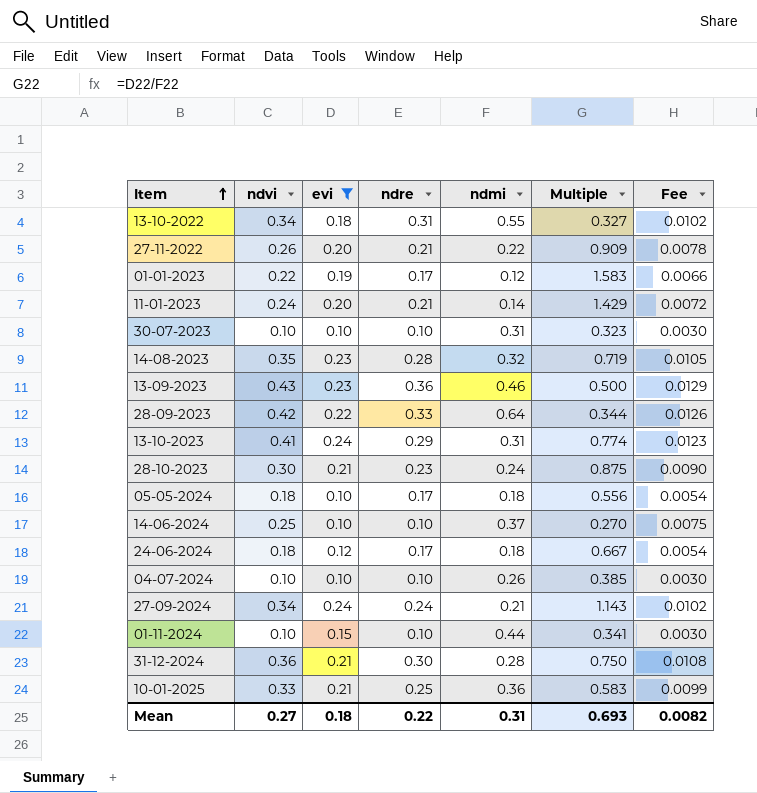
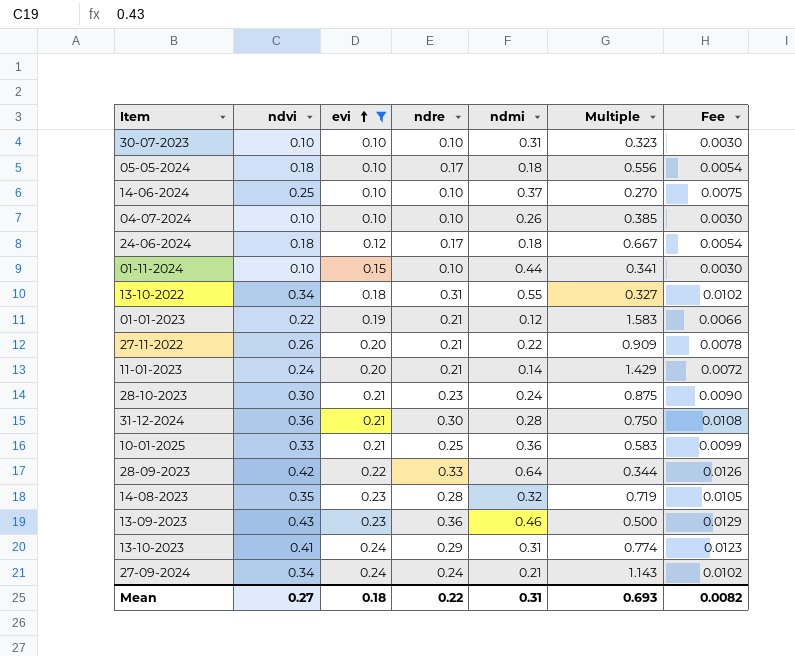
row order: Item ascending -> evi ascending
01-01-2023 | ndre: 0.17 -> 0.21

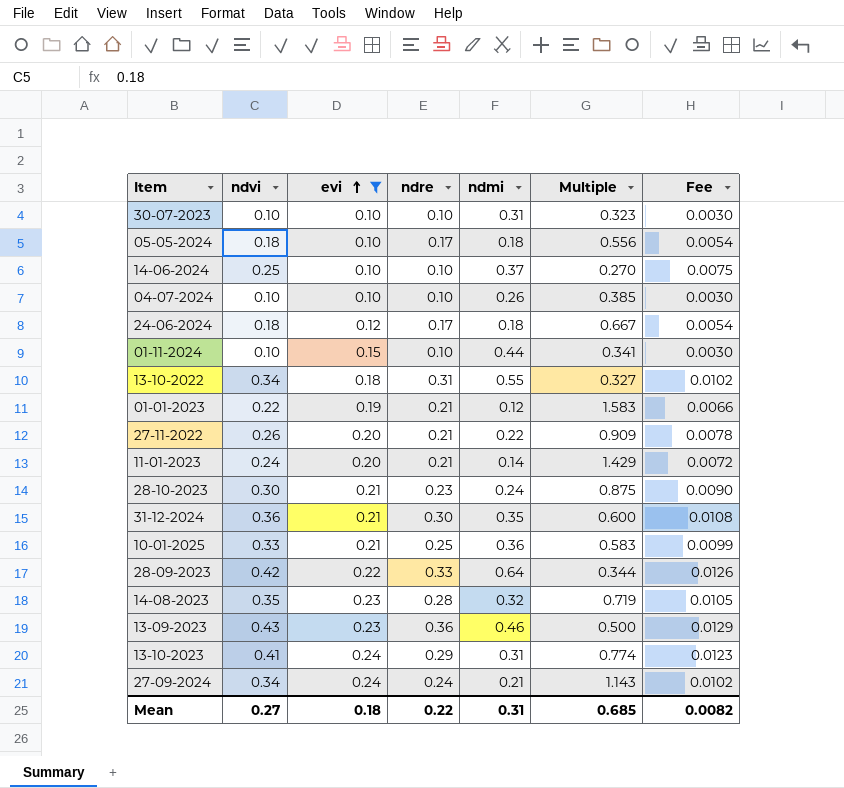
31-12-2024 | ndmi: 0.28 -> 0.35
31-12-2024 | Multiple: 0.750 -> 0.600
Mean | Multiple: 0.693 -> 0.685

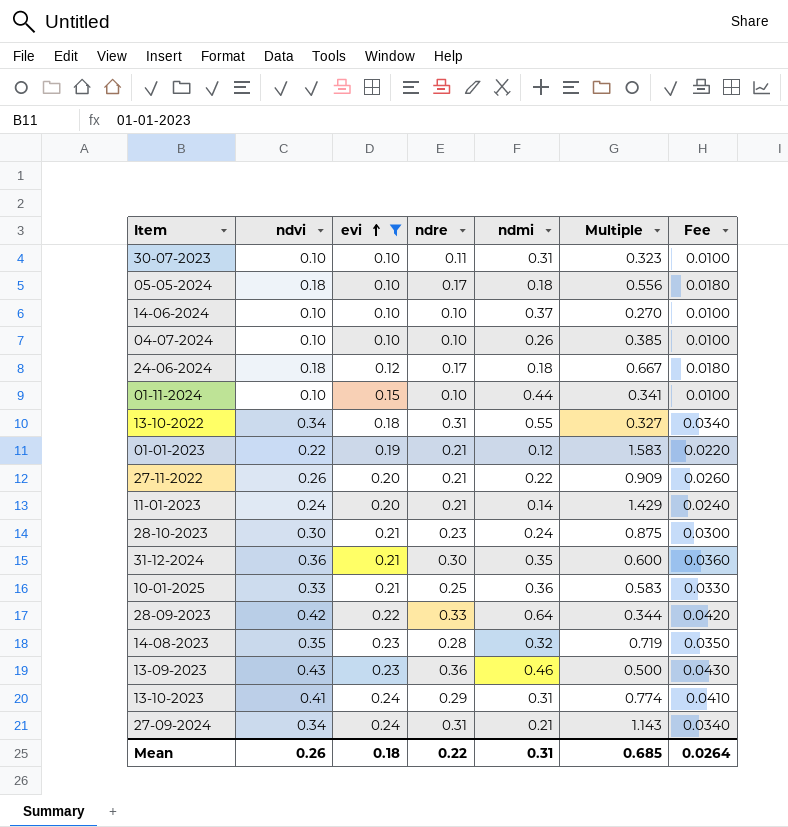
column Fee | formula: [ndvi] * 0.03 -> [ndvi] * 0.1
30-07-2023 | ndre: 0.10 -> 0.11
14-06-2024 | ndvi: 0.25 -> 0.10
27-09-2024 | ndre: 0.24 -> 0.31
Mean | ndvi: 0.27 -> 0.26
Mean | Fee: 0.0082 -> 0.0264

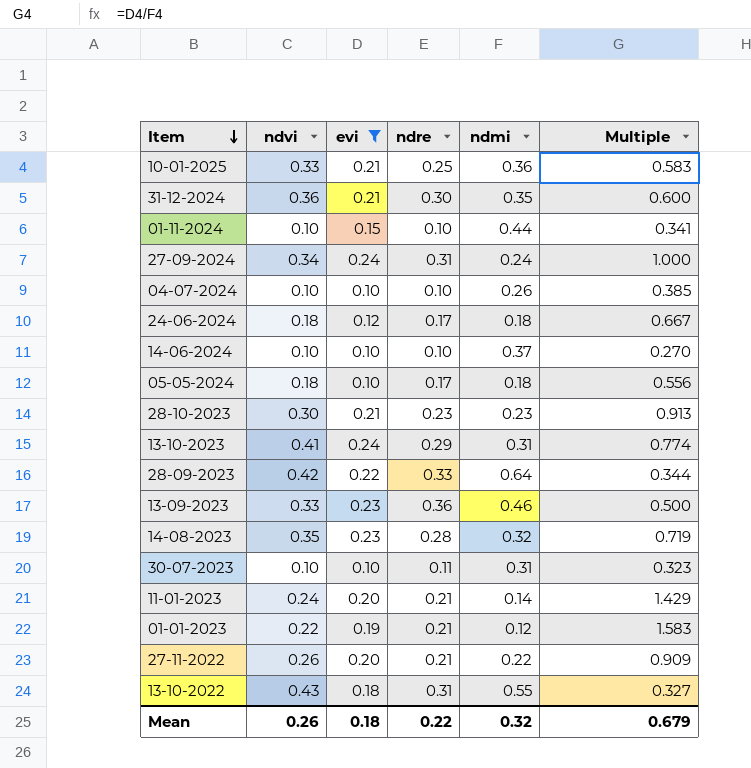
row order: evi ascending -> Item descending
column Fee | formula: [ndvi] * 0.1 -> none
27-09-2024 | ndmi: 0.21 -> 0.24
27-09-2024 | Multiple: 1.143 -> 1.000
28-10-2023 | ndmi: 0.24 -> 0.23
28-10-2023 | Multiple: 0.875 -> 0.913
13-09-2023 | ndvi: 0.43 -> 0.33
13-10-2022 | ndvi: 0.34 -> 0.43
Mean | ndmi: 0.31 -> 0.32
Mean | Multiple: 0.685 -> 0.679

